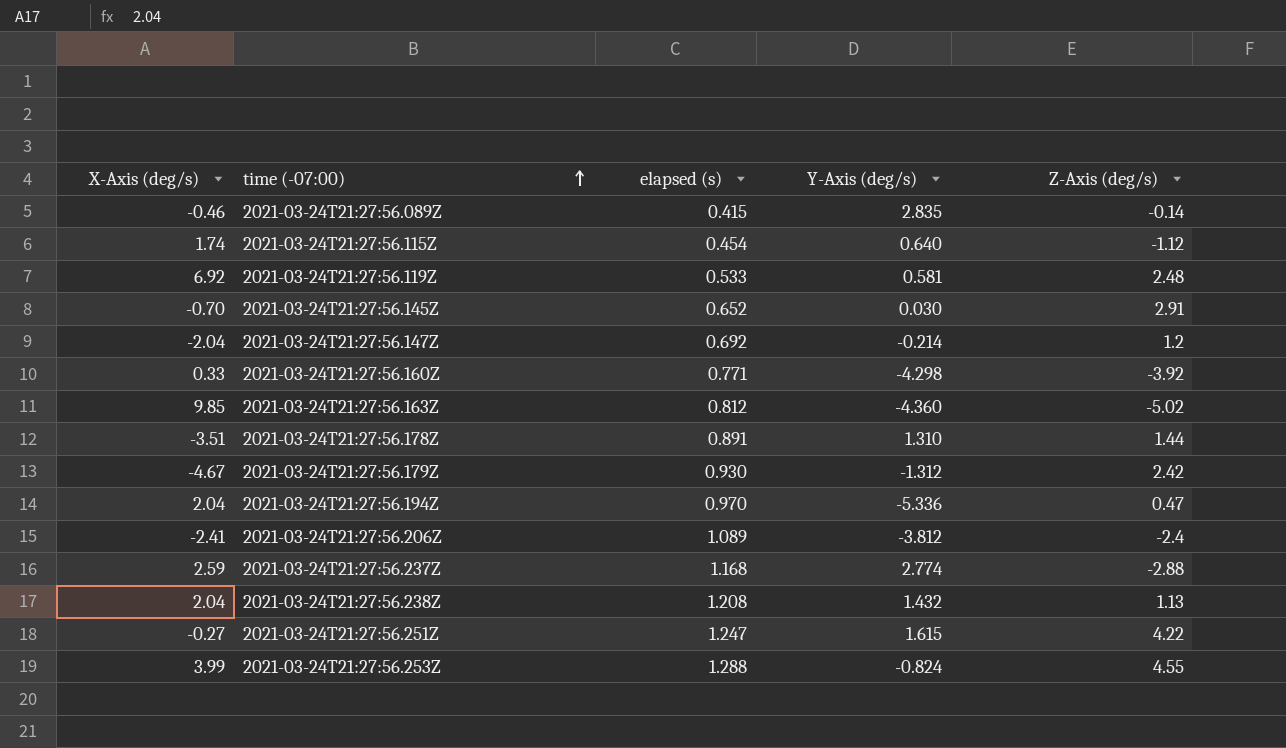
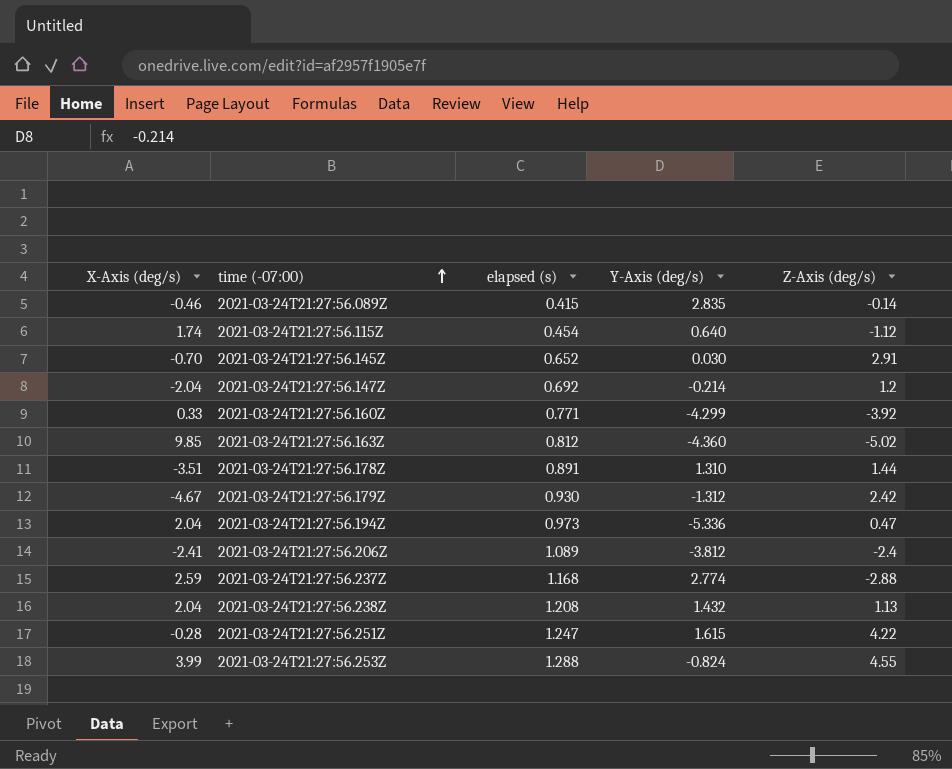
row 2021-03-24T21:27:56.119Z: 6.92 | 0.533 | 0.581 | 2.48 -> none
2021-03-24T21:27:56.160Z | Y-Axis (deg/s): -4.298 -> -4.299
2021-03-24T21:27:56.194Z | elapsed (s): 0.970 -> 0.973
2021-03-24T21:27:56.251Z | X-Axis (deg/s): -0.27 -> -0.28

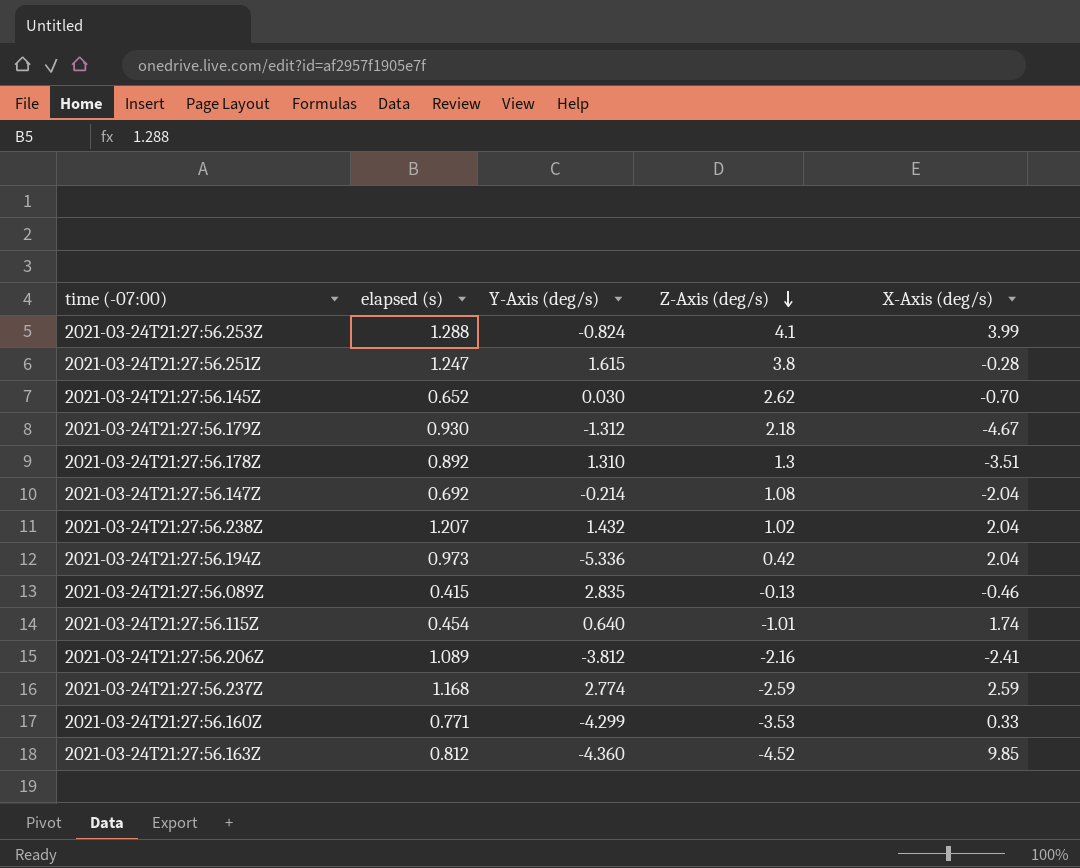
row order: time (-07:00) ascending -> Z-Axis (deg/s) descending
column X-Axis (deg/s) | position: 1 -> 5
2021-03-24T21:27:56.253Z | Z-Axis (deg/s): 4.55 -> 4.1
2021-03-24T21:27:56.251Z | Z-Axis (deg/s): 4.22 -> 3.8
2021-03-24T21:27:56.145Z | Z-Axis (deg/s): 2.91 -> 2.62
2021-03-24T21:27:56.179Z | Z-Axis (deg/s): 2.42 -> 2.18
2021-03-24T21:27:56.178Z | elapsed (s): 0.891 -> 0.892
2021-03-24T21:27:56.178Z | Z-Axis (deg/s): 1.44 -> 1.3
2021-03-24T21:27:56.147Z | Z-Axis (deg/s): 1.2 -> 1.08
2021-03-24T21:27:56.238Z | elapsed (s): 1.208 -> 1.207
2021-03-24T21:27:56.238Z | Z-Axis (deg/s): 1.13 -> 1.02
2021-03-24T21:27:56.194Z | Z-Axis (deg/s): 0.47 -> 0.42
2021-03-24T21:27:56.089Z | Z-Axis (deg/s): -0.14 -> -0.13
2021-03-24T21:27:56.115Z | Z-Axis (deg/s): -1.12 -> -1.01
2021-03-24T21:27:56.206Z | Z-Axis (deg/s): -2.4 -> -2.16
2021-03-24T21:27:56.237Z | Z-Axis (deg/s): -2.88 -> -2.59
2021-03-24T21:27:56.160Z | Z-Axis (deg/s): -3.92 -> -3.53
2021-03-24T21:27:56.163Z | Z-Axis (deg/s): -5.02 -> -4.52

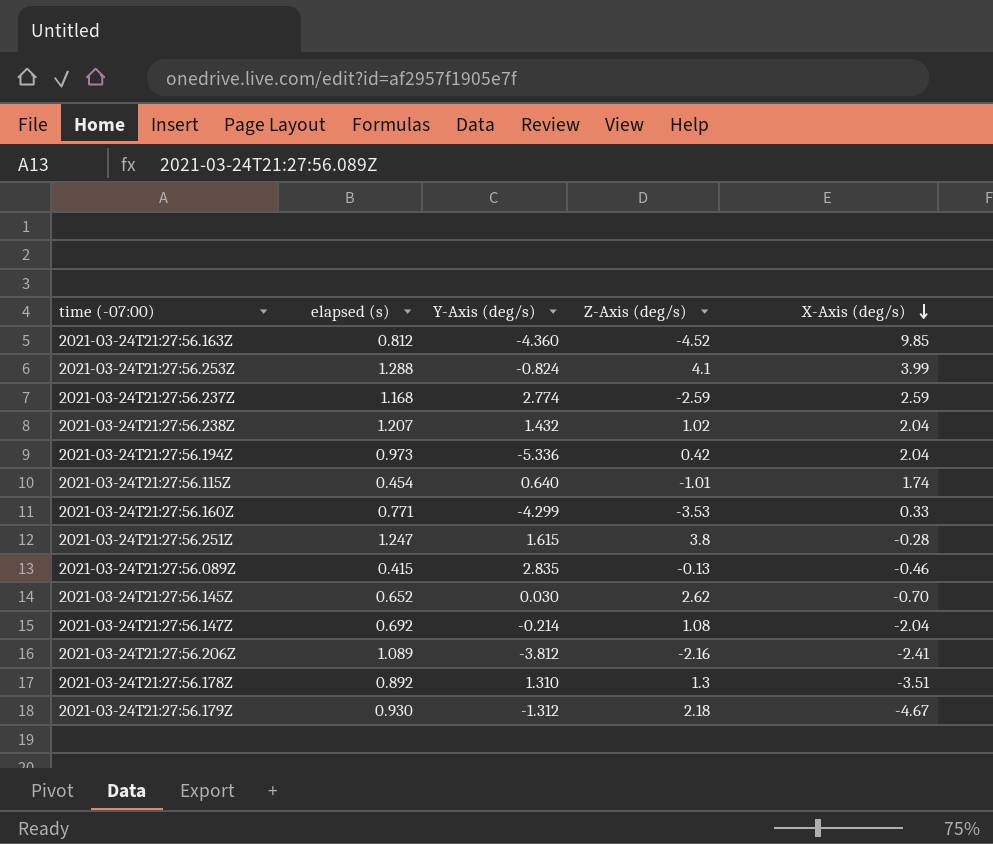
row order: Z-Axis (deg/s) descending -> X-Axis (deg/s) descending

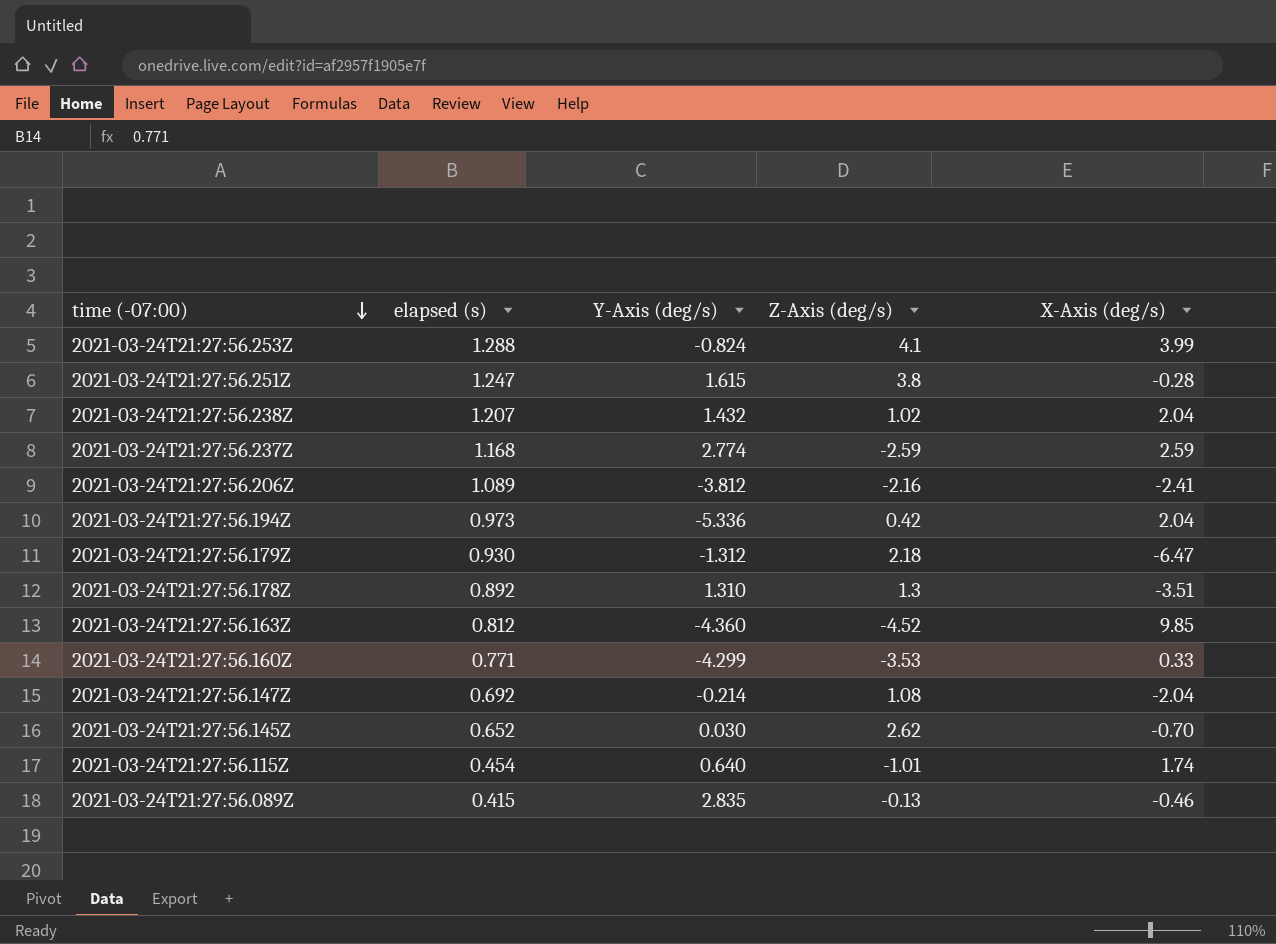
row order: X-Axis (deg/s) descending -> time (-07:00) descending
2021-03-24T21:27:56.179Z | X-Axis (deg/s): -4.67 -> -6.47

